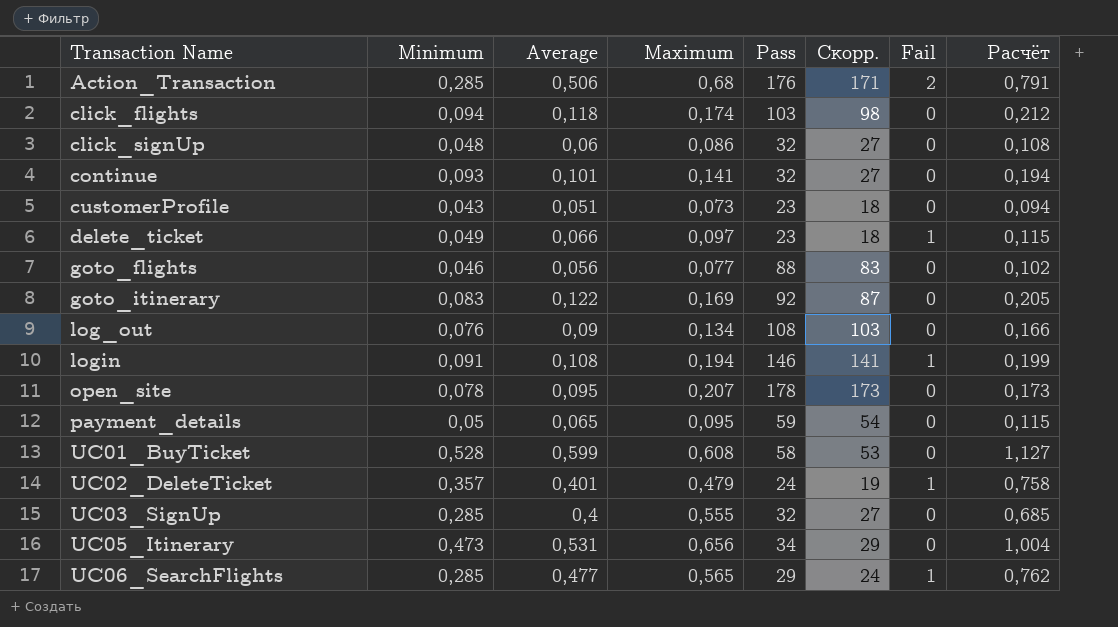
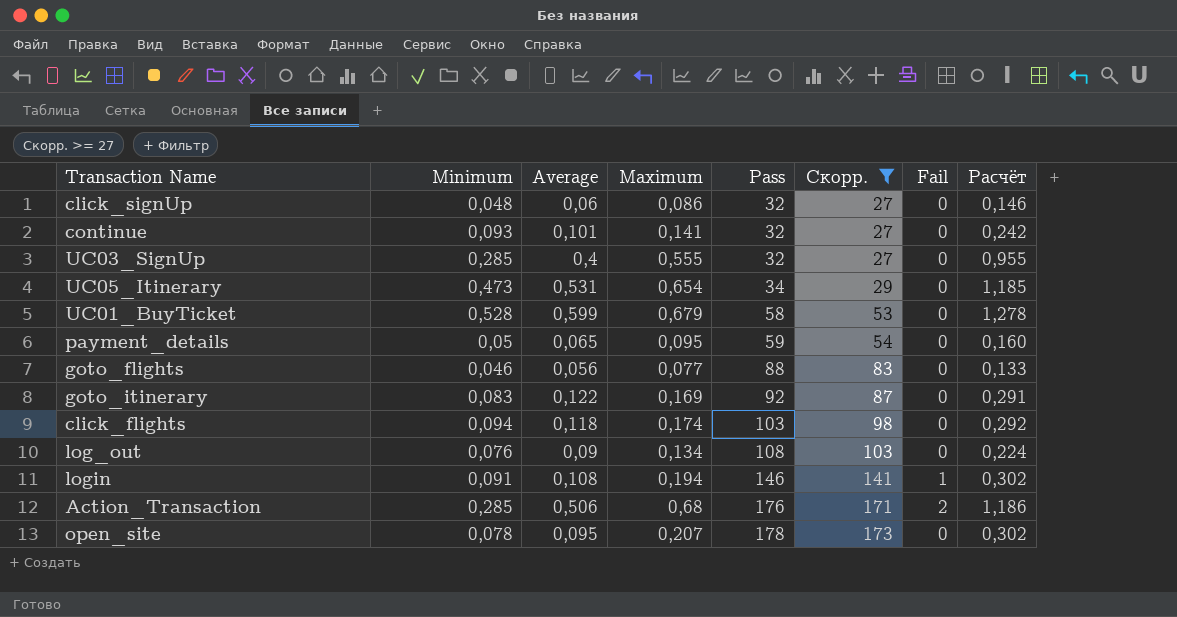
filter: none -> Скорр. >= 27
row order: Transaction Name ascending -> Pass ascending
column Расчёт | formula: [Minimum] + [Average] -> [Average] + [Maximum]
UC05_Itinerary | Maximum: 0,656 -> 0,654
UC01_BuyTicket | Maximum: 0,608 -> 0,679

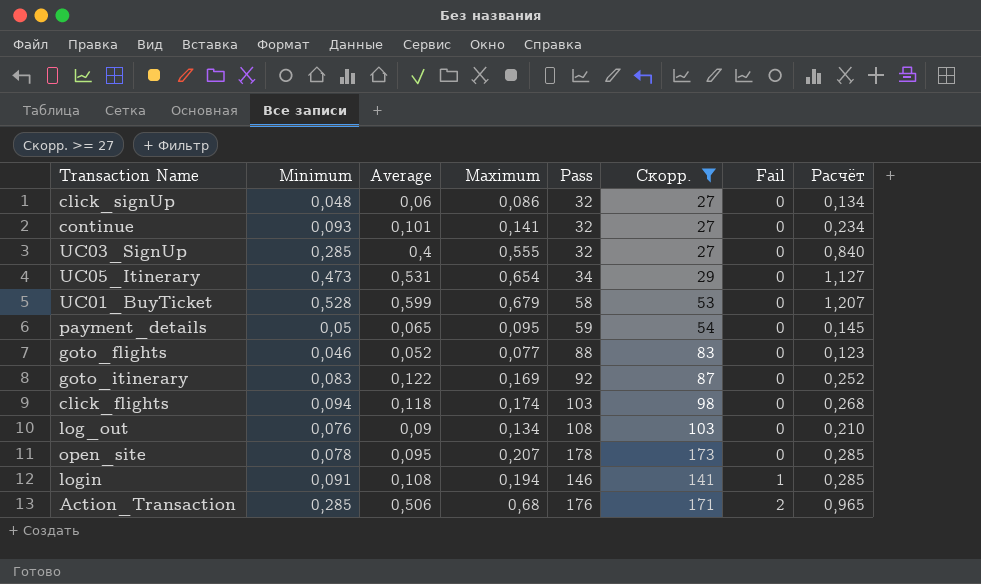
row order: Pass ascending -> Fail ascending
column Расчёт | formula: [Average] + [Maximum] -> [Minimum] + [Maximum]
goto_flights | Average: 0,056 -> 0,052

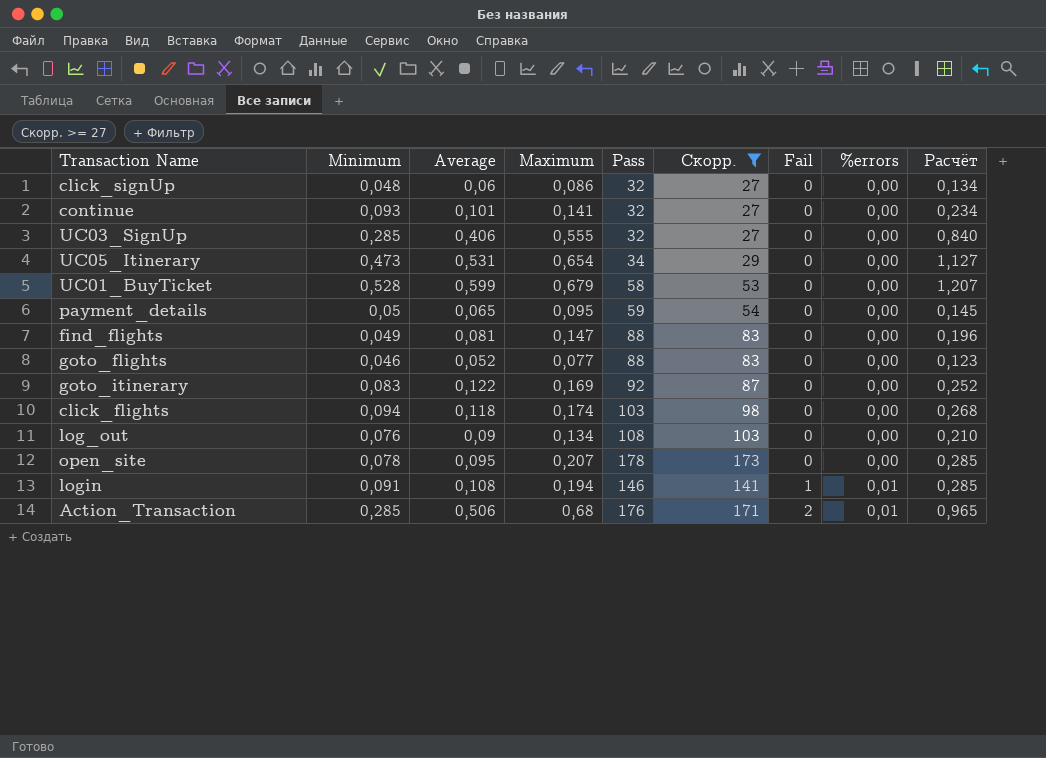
column %errors | position: none -> 8
UC03_SignUp | Average: 0,4 -> 0,406
row find_flights: none -> 0,049 | 0,081 | 0,147 | 88 | 83 | 0 | 0,00 | 0,196

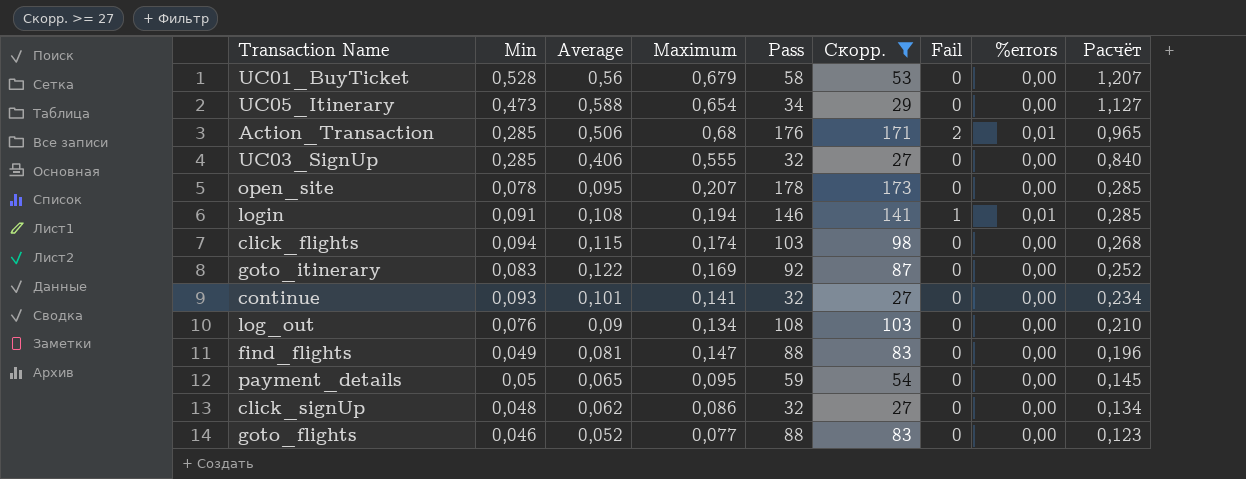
row order: Fail ascending -> Расчёт descending
column name: Minimum -> Min
UC01_BuyTicket | Average: 0,599 -> 0,56
UC05_Itinerary | Average: 0,531 -> 0,588
click_flights | Average: 0,118 -> 0,115
click_signUp | Average: 0,06 -> 0,062

